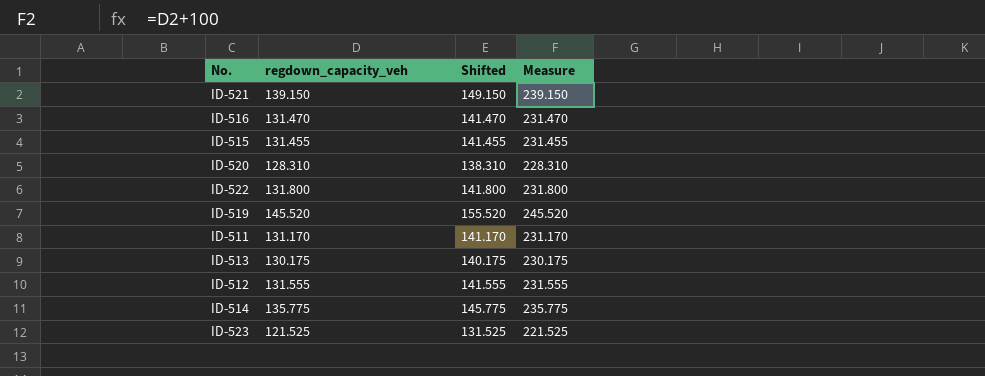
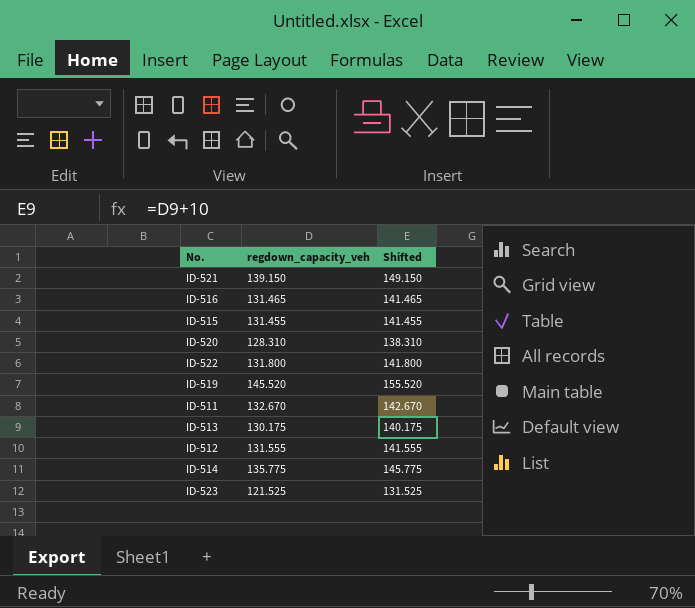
column Measure | formula: [regdown_capacity_veh] + 100 -> none
ID-516 | regdown_capacity_veh: 131.470 -> 131.465
ID-516 | Shifted: 141.470 -> 141.465
ID-511 | regdown_capacity_veh: 131.170 -> 132.670
ID-511 | Shifted: 141.170 -> 142.670

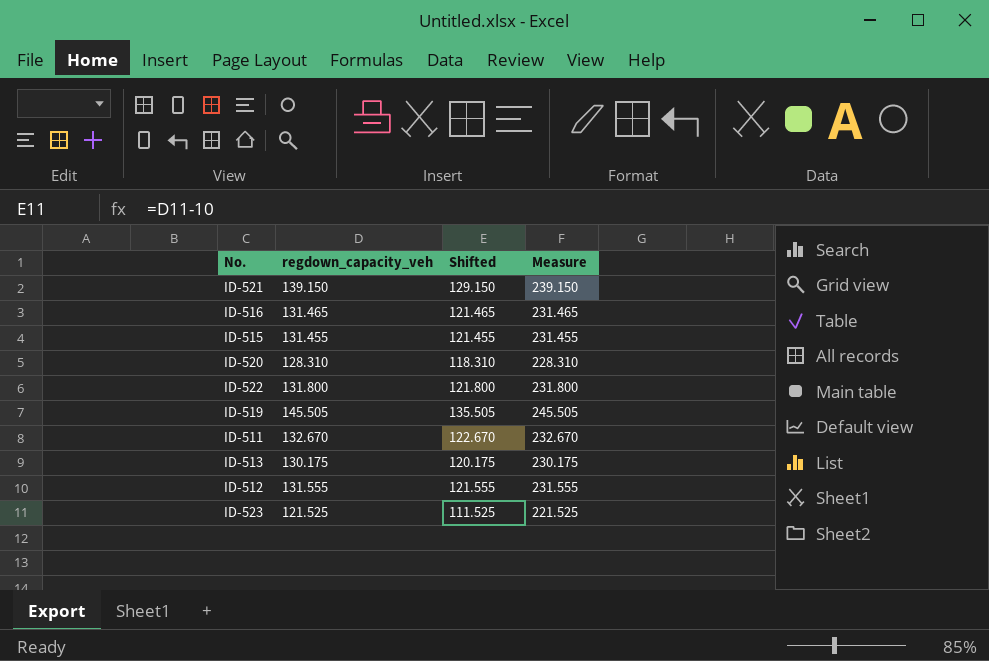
column Shifted | formula: [regdown_capacity_veh] + 10 -> [regdown_capacity_veh] - 10
column Measure | formula: none -> [regdown_capacity_veh] + 100
row ID-514: 135.775 | 145.775 -> none
ID-519 | regdown_capacity_veh: 145.520 -> 145.505

